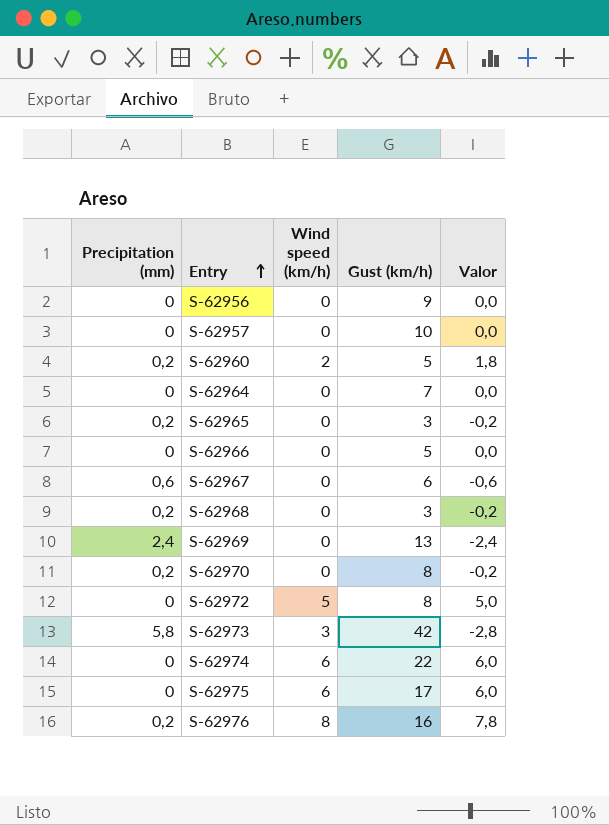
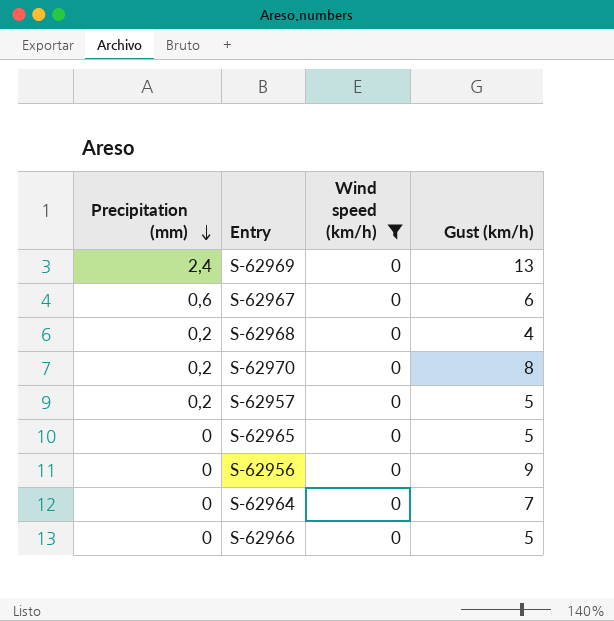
filter: none -> Wind speed (km/h) = 0
row order: Entry ascending -> Precipitation (mm) descending
column Valor | formula: [Wind speed (km/h)] - [Precipitation (mm)] -> none
S-62968 | Gust (km/h): 3 -> 4
S-62957 | Precipitation (mm): 0 -> 0,2
S-62957 | Gust (km/h): 10 -> 5
S-62965 | Precipitation (mm): 0,2 -> 0
S-62965 | Gust (km/h): 3 -> 5

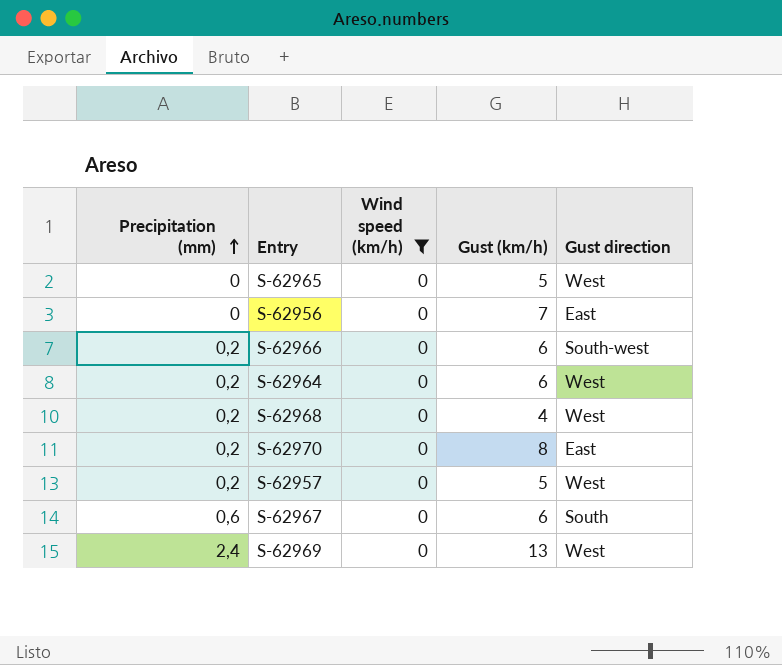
row order: Precipitation (mm) descending -> Precipitation (mm) ascending
column Gust direction | position: none -> 5
S-62956 | Gust (km/h): 9 -> 7
S-62966 | Precipitation (mm): 0 -> 0,2
S-62966 | Gust (km/h): 5 -> 6
S-62964 | Precipitation (mm): 0 -> 0,2
S-62964 | Gust (km/h): 7 -> 6

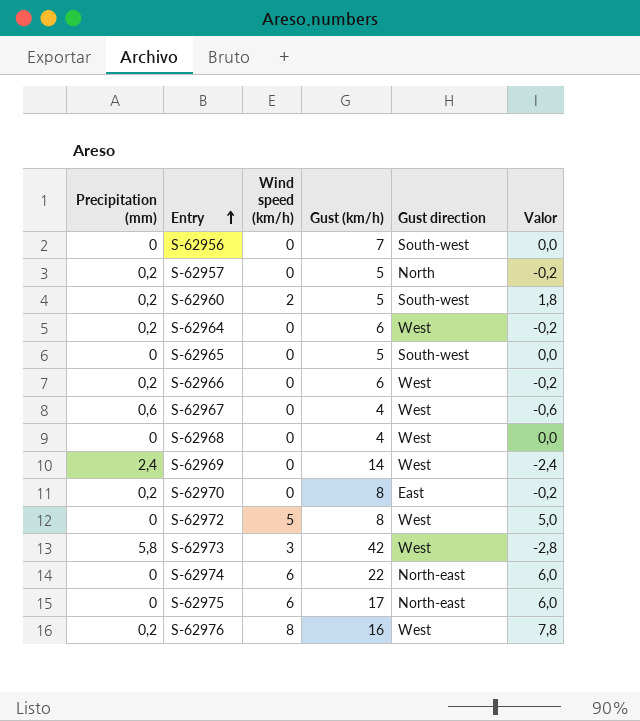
filter: Wind speed (km/h) = 0 -> none
row order: Precipitation (mm) ascending -> Entry ascending
column Valor | formula: none -> [Wind speed (km/h)] - [Precipitation (mm)]
S-62956 | Gust direction: East -> South-west
S-62957 | Gust direction: West -> North
S-62965 | Gust direction: West -> South-west
S-62966 | Gust direction: South-west -> West
S-62967 | Gust (km/h): 6 -> 4
S-62967 | Gust direction: South -> West
S-62968 | Precipitation (mm): 0,2 -> 0
S-62969 | Gust (km/h): 13 -> 14

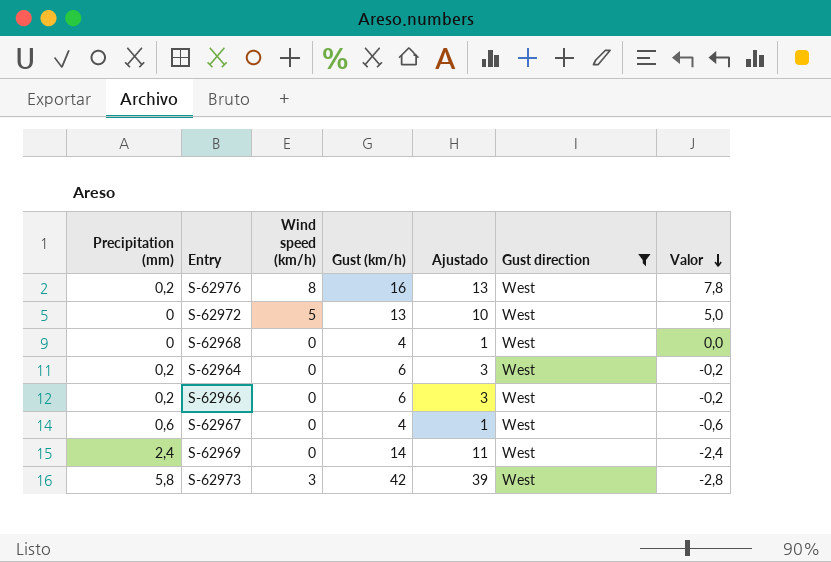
filter: none -> Gust direction = West
row order: Entry ascending -> Valor descending
column Ajustado | formula: none -> [Gust (km/h)] - 3
S-62972 | Gust (km/h): 8 -> 13

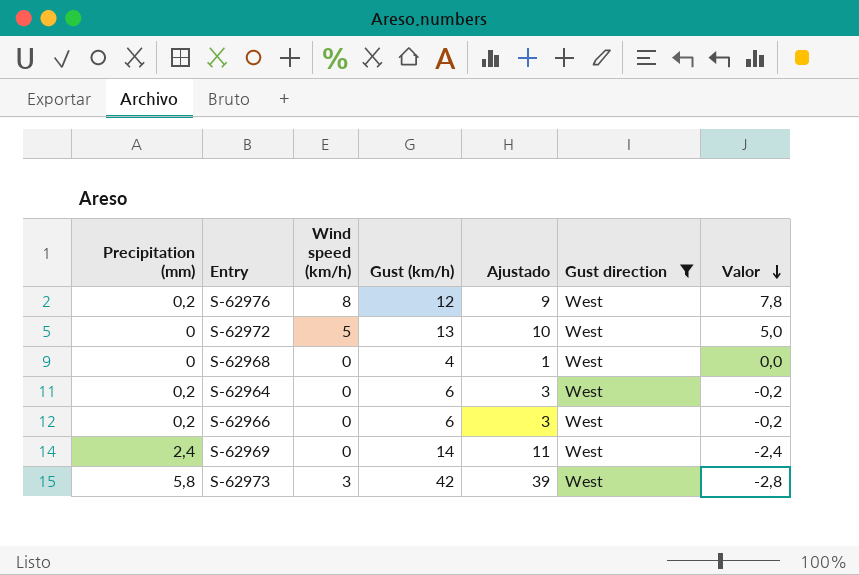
row S-62967: 0,6 | 0 | 4 | 1 | West | -0,6 -> none
S-62976 | Gust (km/h): 16 -> 12
S-62976 | Ajustado: 13 -> 9

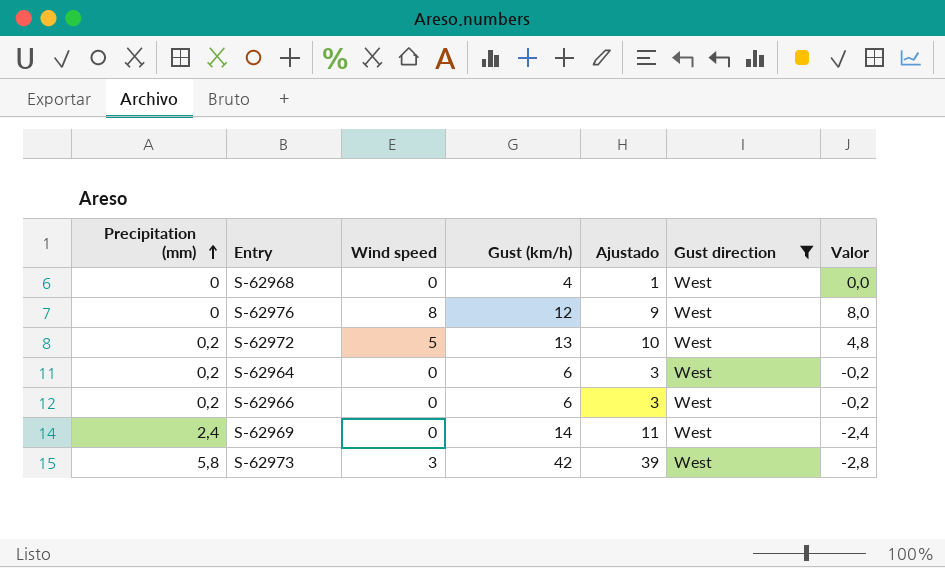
row order: Valor descending -> Precipitation (mm) ascending
column name: Wind speed (km/h) -> Wind speed
S-62976 | Precipitation (mm): 0,2 -> 0
S-62976 | Valor: 7,8 -> 8,0
S-62972 | Precipitation (mm): 0 -> 0,2
S-62972 | Valor: 5,0 -> 4,8

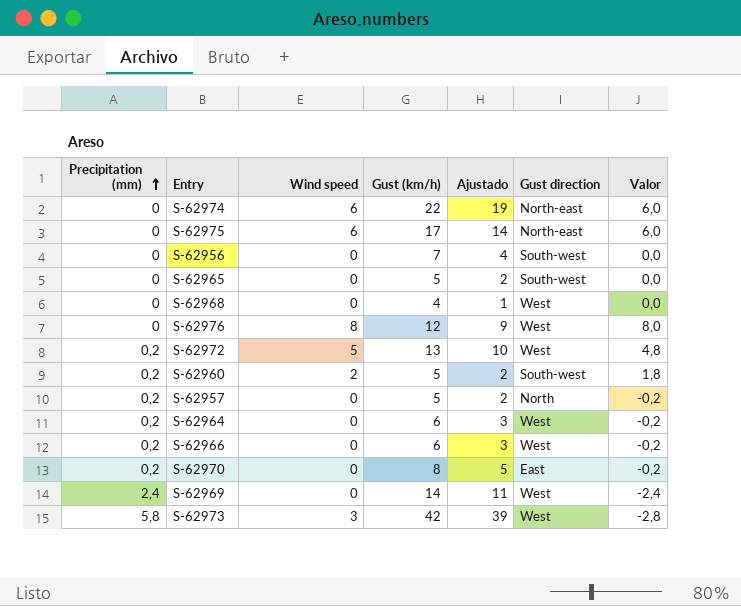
filter: Gust direction = West -> none

